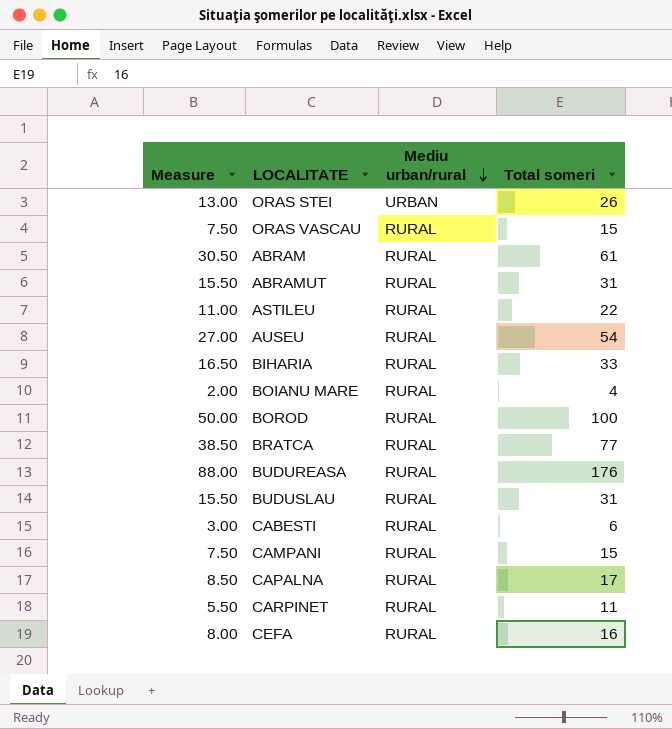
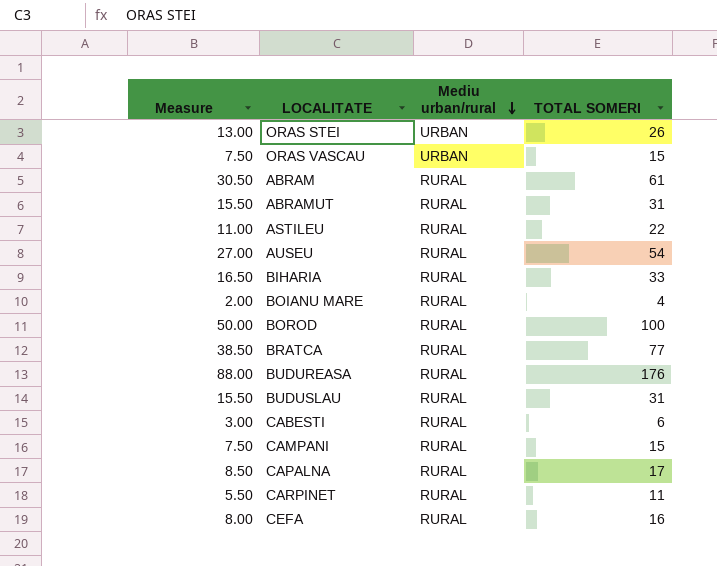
column name: Total someri -> TOTAL SOMERI
ORAS VASCAU | Mediu urban/rural: RURAL -> URBAN

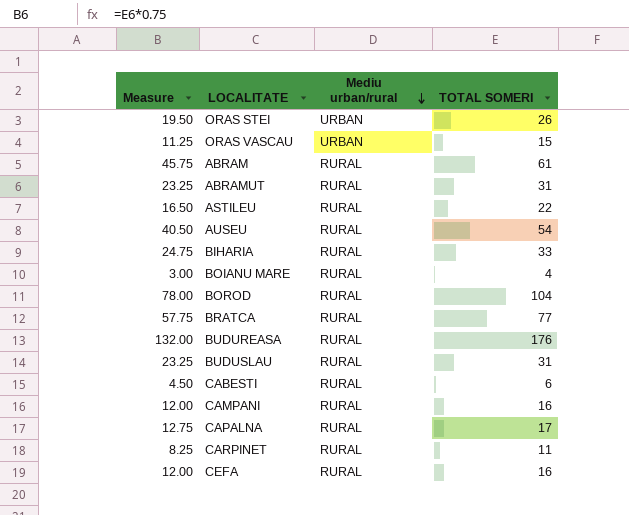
column Measure | formula: [TOTAL SOMERI] * 0.5 -> [TOTAL SOMERI] * 0.75
BOROD | TOTAL SOMERI: 100 -> 104
CAMPANI | TOTAL SOMERI: 15 -> 16

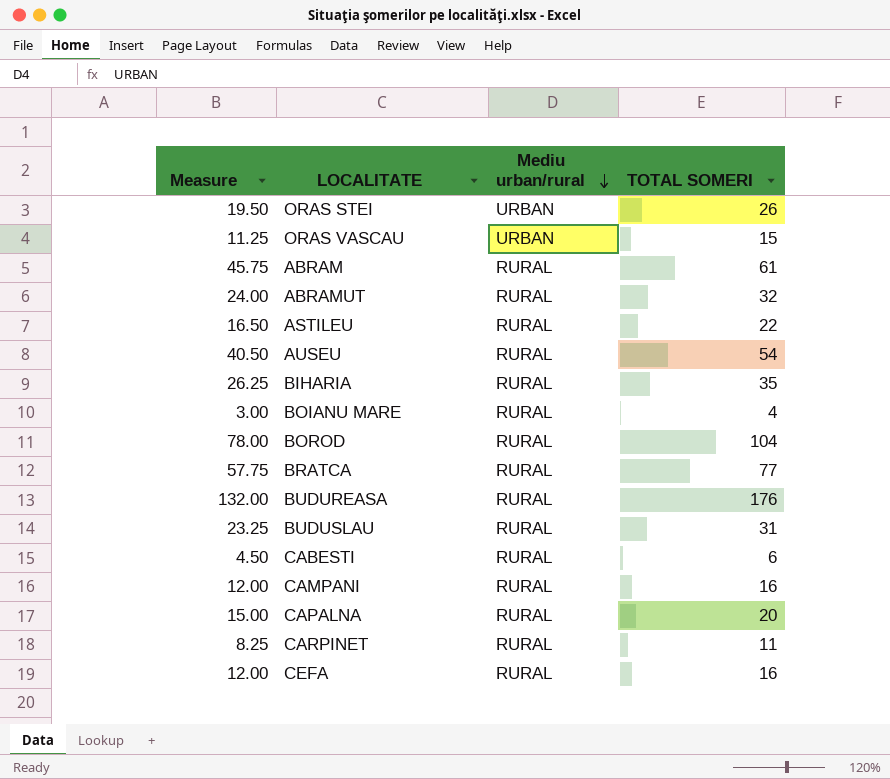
ABRAMUT | Measure: 23.25 -> 24.00
ABRAMUT | TOTAL SOMERI: 31 -> 32
BIHARIA | Measure: 24.75 -> 26.25
BIHARIA | TOTAL SOMERI: 33 -> 35
CAPALNA | Measure: 12.75 -> 15.00
CAPALNA | TOTAL SOMERI: 17 -> 20

